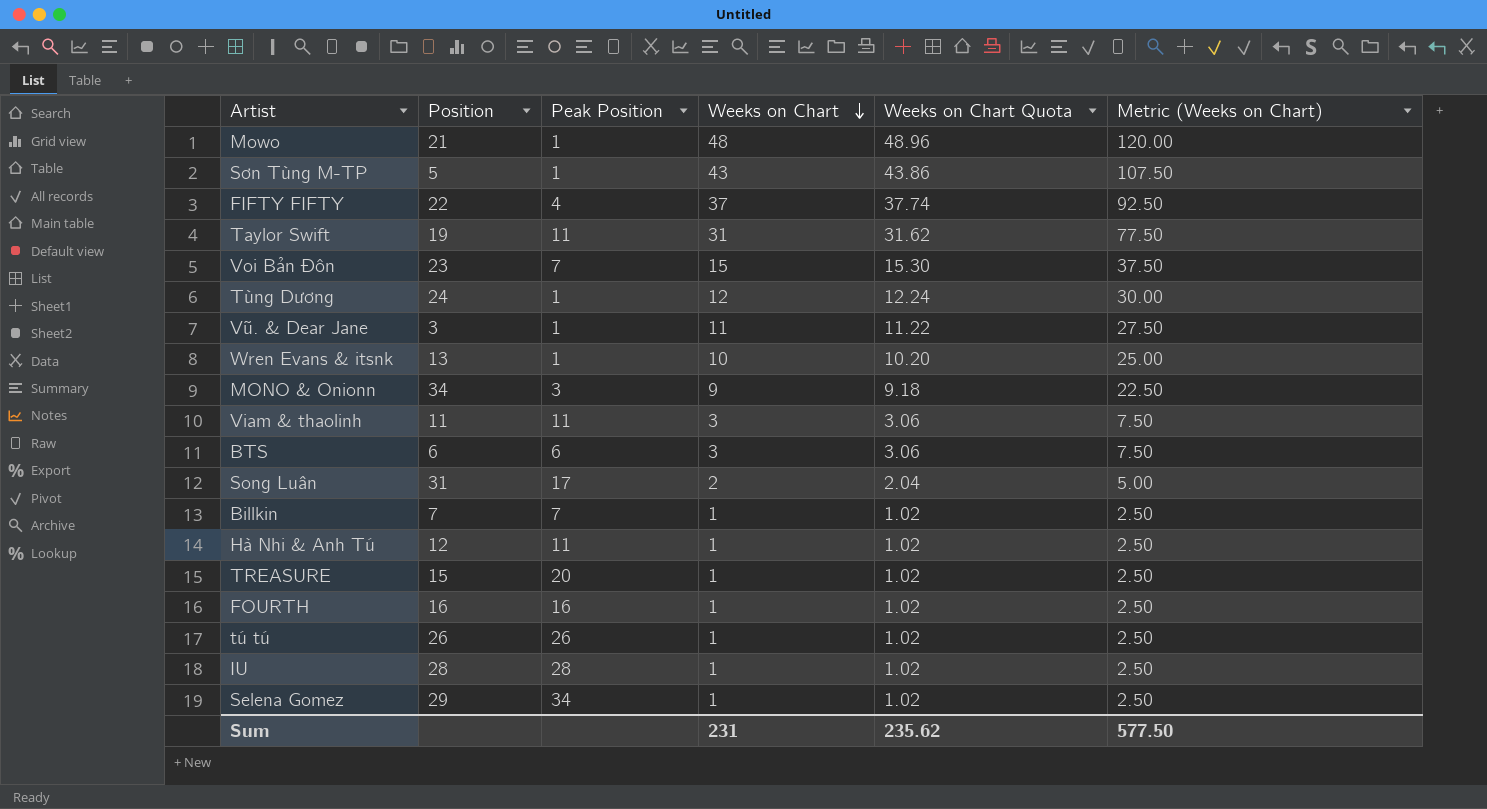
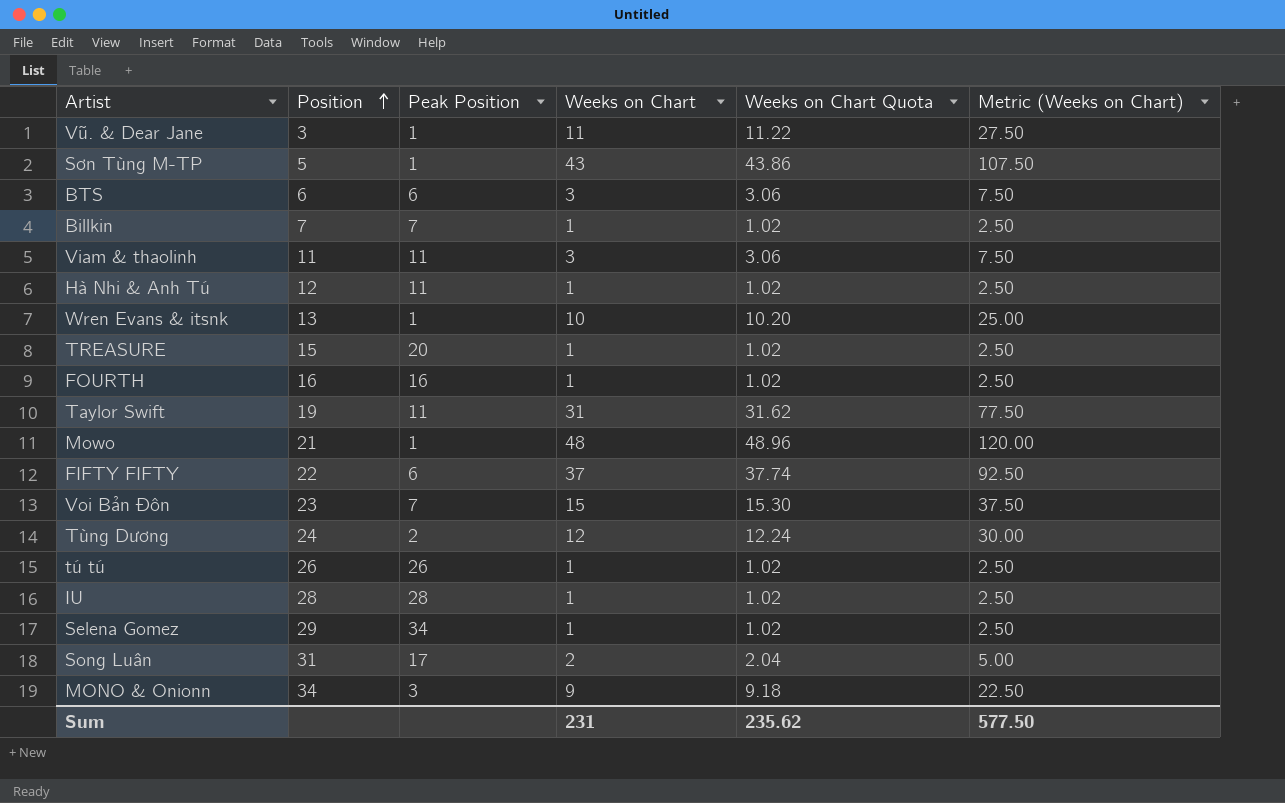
row order: Weeks on Chart descending -> Position ascending
FIFTY FIFTY | Peak Position: 4 -> 6
Tùng Dương | Peak Position: 1 -> 2

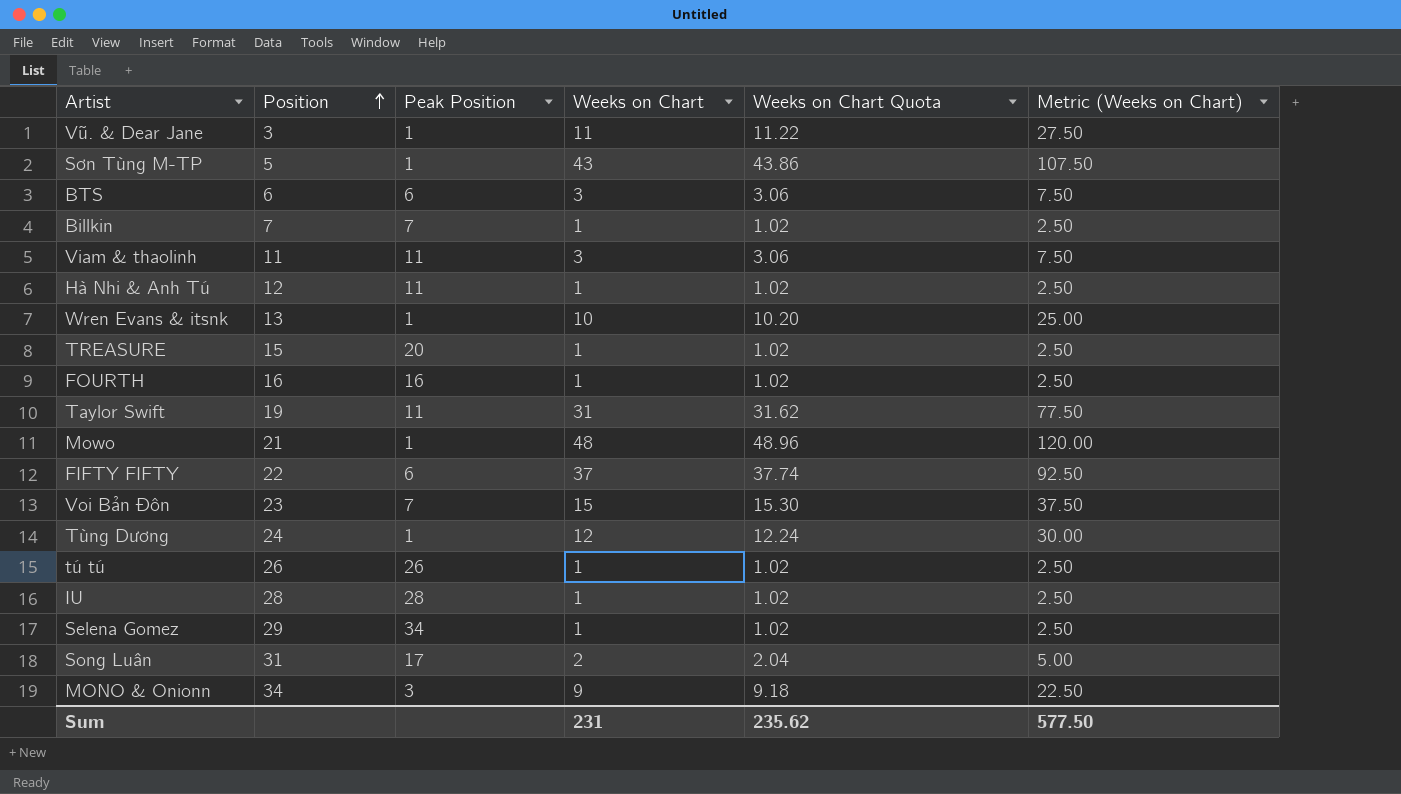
Tùng Dương | Peak Position: 2 -> 1

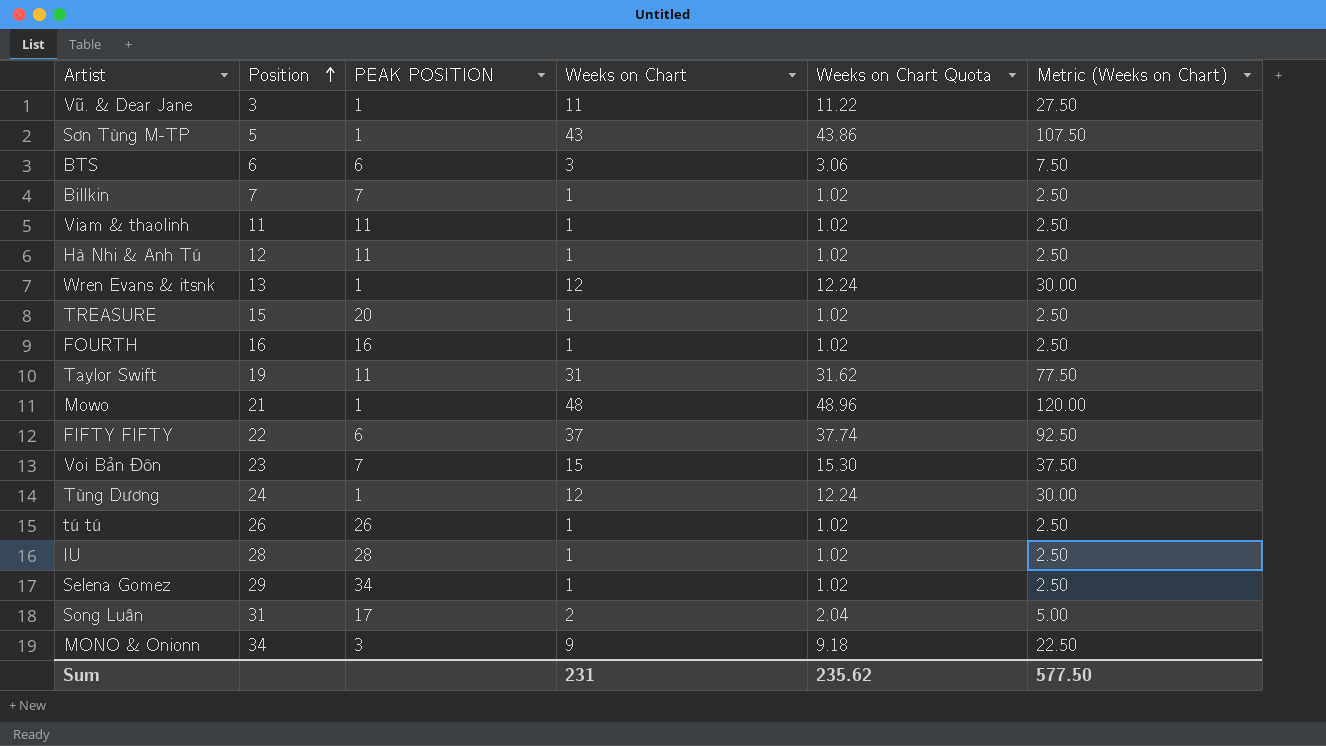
column name: Peak Position -> PEAK POSITION
Viam & thaolinh | Weeks on Chart: 3 -> 1
Viam & thaolinh | Weeks on Chart Quota: 3.06 -> 1.02
Viam & thaolinh | Metric (Weeks on Chart): 7.50 -> 2.50
Wren Evans & itsnk | Weeks on Chart: 10 -> 12
Wren Evans & itsnk | Weeks on Chart Quota: 10.20 -> 12.24
Wren Evans & itsnk | Metric (Weeks on Chart): 25.00 -> 30.00

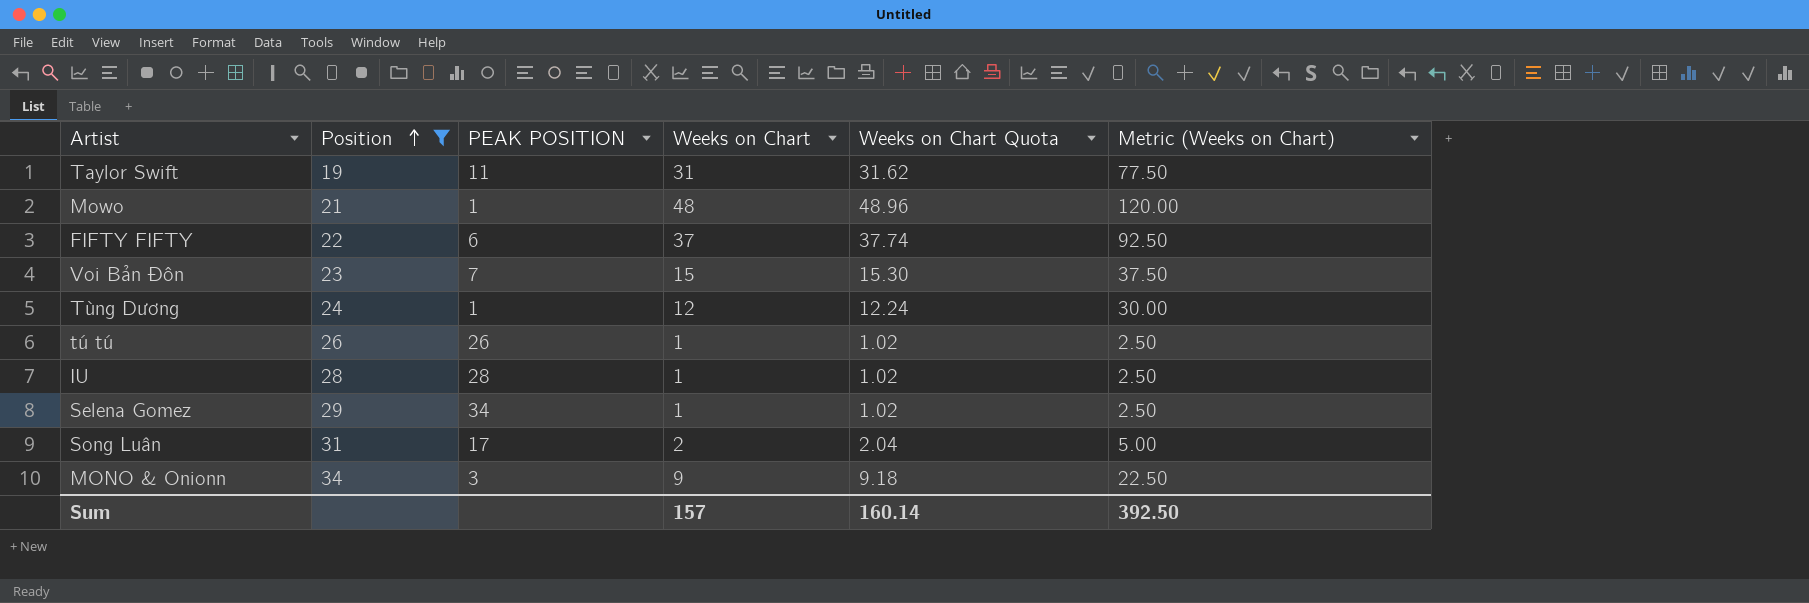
filter: none -> Position >= 19
Sum | Weeks on Chart: 231 -> 157
Sum | Weeks on Chart Quota: 235.62 -> 160.14
Sum | Metric (Weeks on Chart): 577.50 -> 392.50

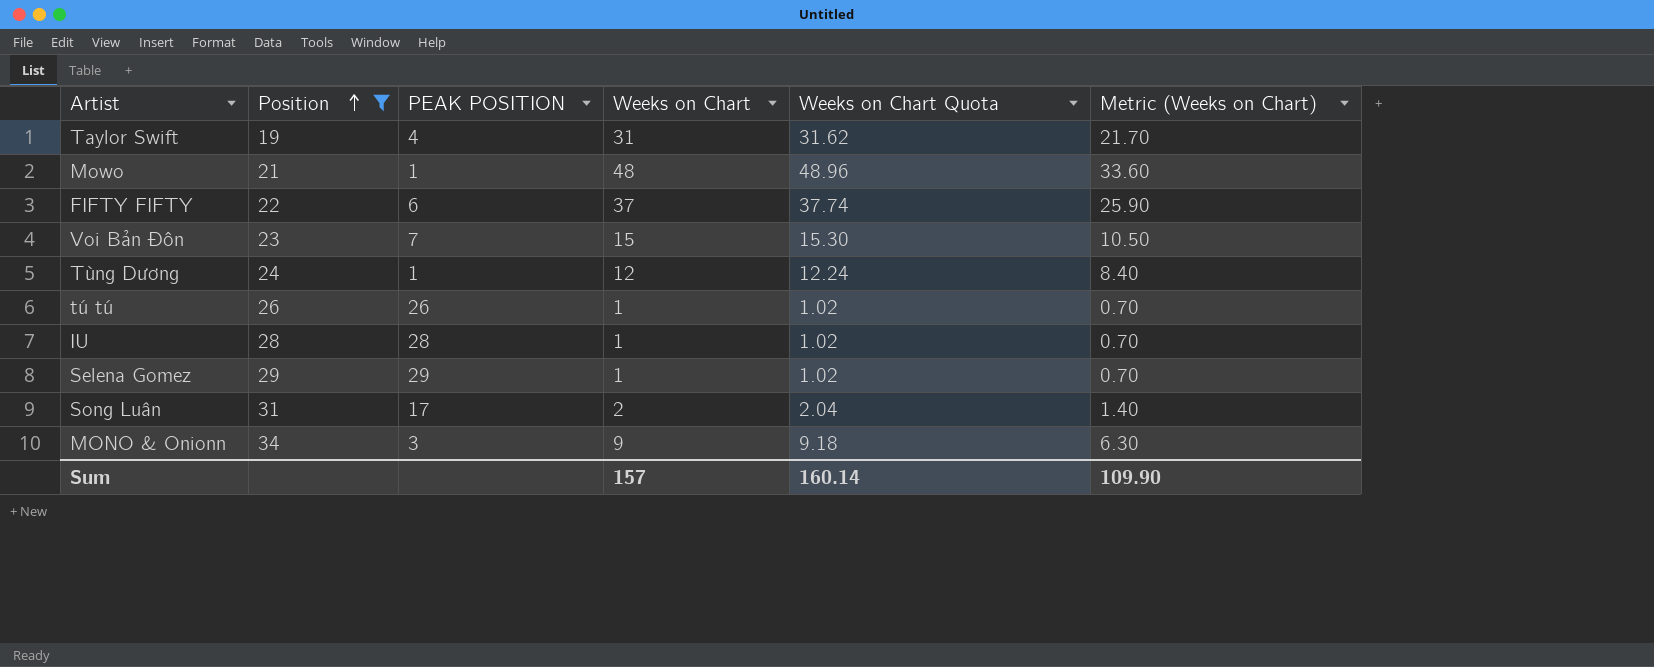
column Metric (Weeks on Chart) | formula: [Weeks on Chart] * 2.5 -> [Weeks on Chart] * 0.7
Taylor Swift | PEAK POSITION: 11 -> 4
Selena Gomez | PEAK POSITION: 34 -> 29
Sum | Metric (Weeks on Chart): 392.50 -> 109.90

